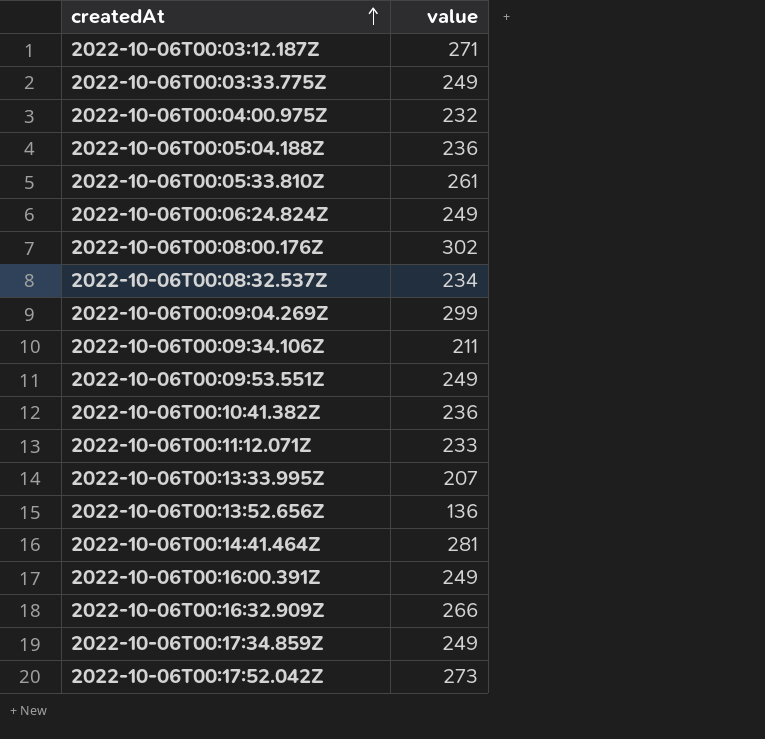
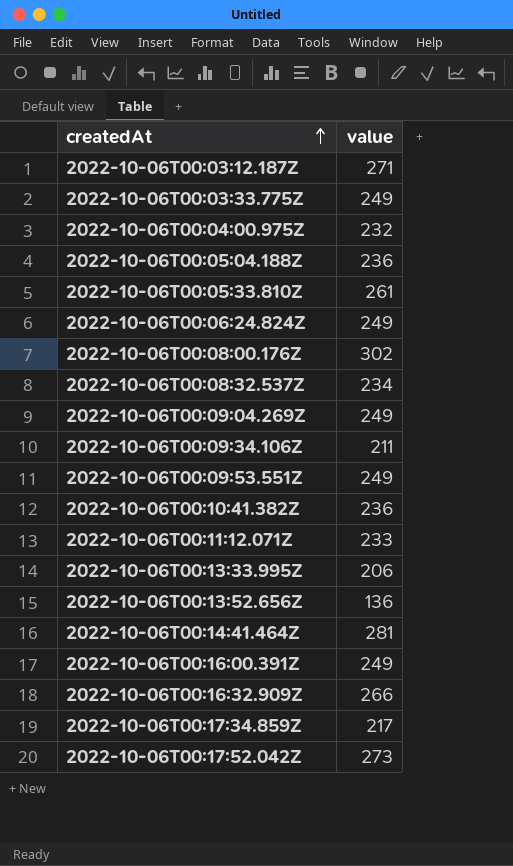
2022-10-06T00:09:04.269Z | value: 299 -> 249
2022-10-06T00:13:33.995Z | value: 207 -> 206
2022-10-06T00:17:34.859Z | value: 249 -> 217

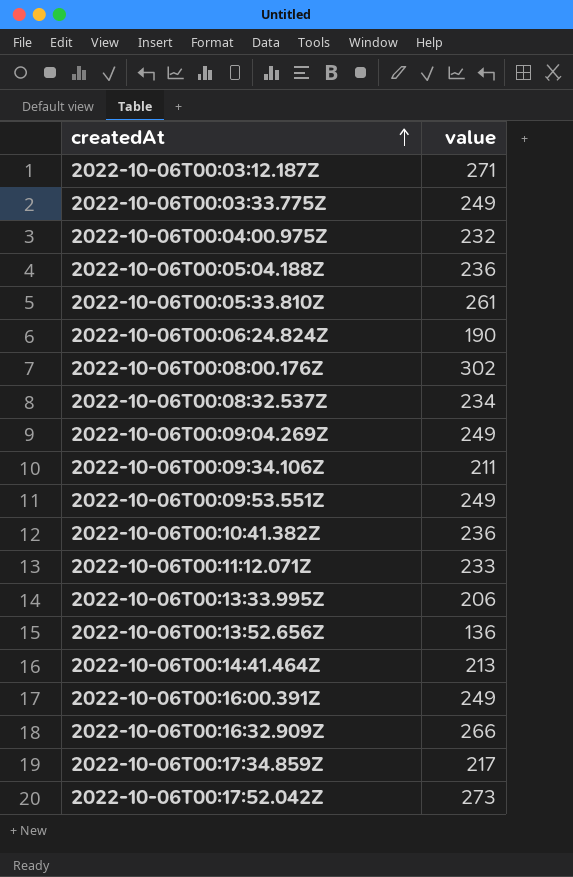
2022-10-06T00:06:24.824Z | value: 249 -> 190
2022-10-06T00:14:41.464Z | value: 281 -> 213

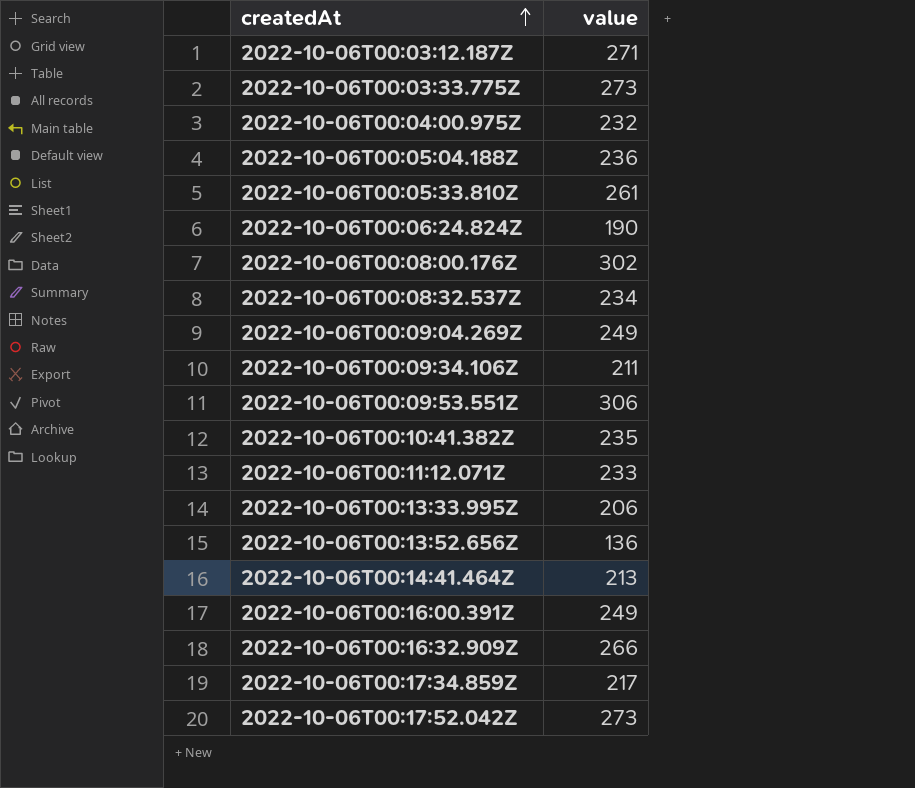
2022-10-06T00:03:33.775Z | value: 249 -> 273
2022-10-06T00:09:53.551Z | value: 249 -> 306
2022-10-06T00:10:41.382Z | value: 236 -> 235

